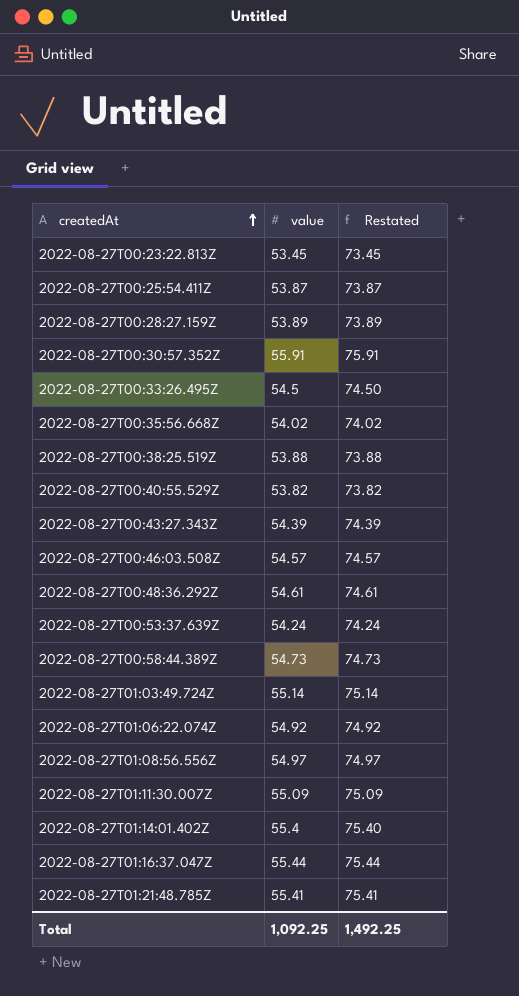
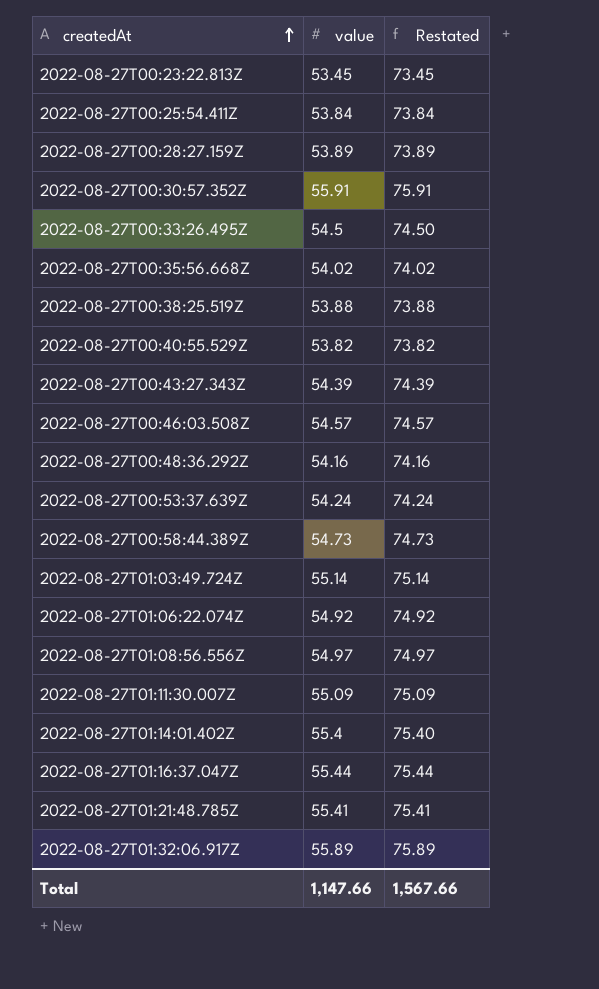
2022-08-27T00:25:54.411Z | value: 53.87 -> 53.84
2022-08-27T00:25:54.411Z | Restated: 73.87 -> 73.84
2022-08-27T00:48:36.292Z | value: 54.61 -> 54.16
2022-08-27T00:48:36.292Z | Restated: 74.61 -> 74.16
row 2022-08-27T01:32:06.917Z: none -> 55.89 | 75.89
Total | value: 1,092.25 -> 1,147.66
Total | Restated: 1,492.25 -> 1,567.66

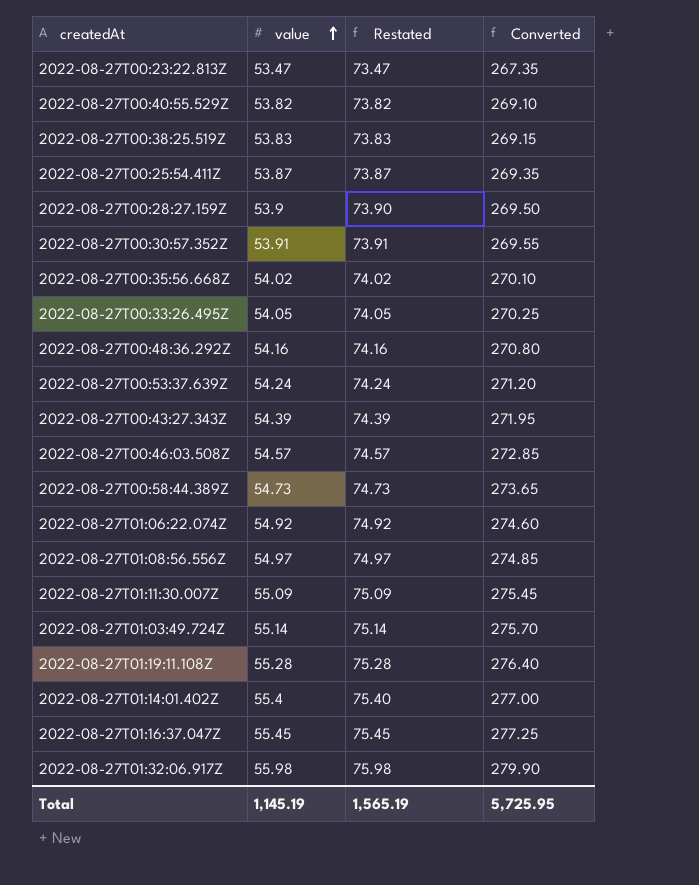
row order: createdAt ascending -> value ascending
column Converted | formula: none -> [value] * 5
row 2022-08-27T01:21:48.785Z: 55.41 | 75.41 -> none
2022-08-27T00:23:22.813Z | value: 53.45 -> 53.47
2022-08-27T00:23:22.813Z | Restated: 73.45 -> 73.47
2022-08-27T00:38:25.519Z | value: 53.88 -> 53.83
2022-08-27T00:38:25.519Z | Restated: 73.88 -> 73.83
2022-08-27T00:25:54.411Z | value: 53.84 -> 53.87
2022-08-27T00:25:54.411Z | Restated: 73.84 -> 73.87
2022-08-27T00:28:27.159Z | value: 53.89 -> 53.9
2022-08-27T00:28:27.159Z | Restated: 73.89 -> 73.90
2022-08-27T00:30:57.352Z | value: 55.91 -> 53.91
2022-08-27T00:30:57.352Z | Restated: 75.91 -> 73.91
2022-08-27T00:33:26.495Z | value: 54.5 -> 54.05
2022-08-27T00:33:26.495Z | Restated: 74.50 -> 74.05
row 2022-08-27T01:19:11.108Z: none -> 55.28 | 75.28 | 276.40
2022-08-27T01:16:37.047Z | value: 55.44 -> 55.45
2022-08-27T01:16:37.047Z | Restated: 75.44 -> 75.45
2022-08-27T01:32:06.917Z | value: 55.89 -> 55.98
2022-08-27T01:32:06.917Z | Restated: 75.89 -> 75.98
Total | value: 1,147.66 -> 1,145.19
Total | Restated: 1,567.66 -> 1,565.19

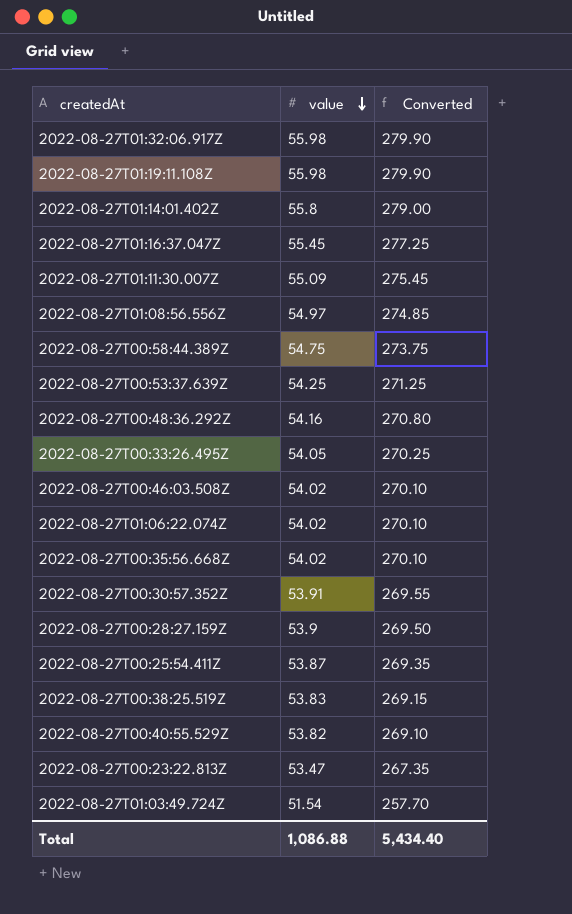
row order: value ascending -> value descending
column Restated | formula: [value] + 20 -> none
row 2022-08-27T00:43:27.343Z: 54.39 | 74.39 | 271.95 -> none
2022-08-27T01:19:11.108Z | value: 55.28 -> 55.98
2022-08-27T01:19:11.108Z | Converted: 276.40 -> 279.90
2022-08-27T01:14:01.402Z | value: 55.4 -> 55.8
2022-08-27T01:14:01.402Z | Converted: 277.00 -> 279.00
2022-08-27T00:58:44.389Z | value: 54.73 -> 54.75
2022-08-27T00:58:44.389Z | Converted: 273.65 -> 273.75
2022-08-27T00:53:37.639Z | value: 54.24 -> 54.25
2022-08-27T00:53:37.639Z | Converted: 271.20 -> 271.25
2022-08-27T00:46:03.508Z | value: 54.57 -> 54.02
2022-08-27T00:46:03.508Z | Converted: 272.85 -> 270.10
2022-08-27T01:06:22.074Z | value: 54.92 -> 54.02
2022-08-27T01:06:22.074Z | Converted: 274.60 -> 270.10
2022-08-27T01:03:49.724Z | value: 55.14 -> 51.54
2022-08-27T01:03:49.724Z | Converted: 275.70 -> 257.70
Total | value: 1,145.19 -> 1,086.88
Total | Converted: 5,725.95 -> 5,434.40

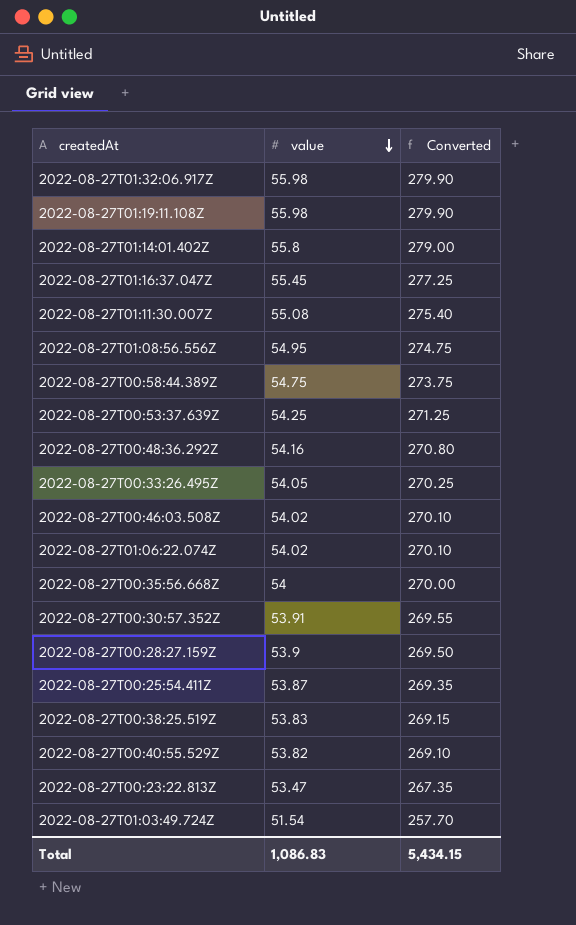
2022-08-27T01:11:30.007Z | value: 55.09 -> 55.08
2022-08-27T01:11:30.007Z | Converted: 275.45 -> 275.40
2022-08-27T01:08:56.556Z | value: 54.97 -> 54.95
2022-08-27T01:08:56.556Z | Converted: 274.85 -> 274.75
2022-08-27T00:35:56.668Z | value: 54.02 -> 54
2022-08-27T00:35:56.668Z | Converted: 270.10 -> 270.00
Total | value: 1,086.88 -> 1,086.83
Total | Converted: 5,434.40 -> 5,434.15

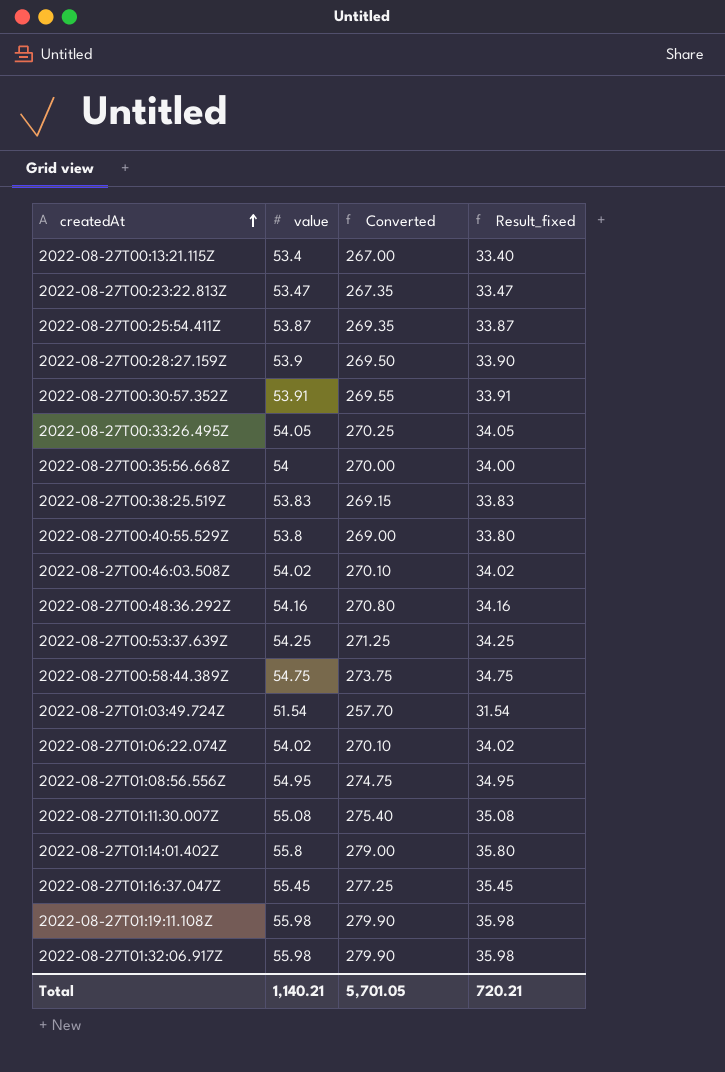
row order: value descending -> createdAt ascending
column Result_fixed | formula: none -> [value] - 20
row 2022-08-27T00:13:21.115Z: none -> 53.4 | 267.00 | 33.40
2022-08-27T00:40:55.529Z | value: 53.82 -> 53.8
2022-08-27T00:40:55.529Z | Converted: 269.10 -> 269.00
Total | value: 1,086.83 -> 1,140.21
Total | Converted: 5,434.15 -> 5,701.05

